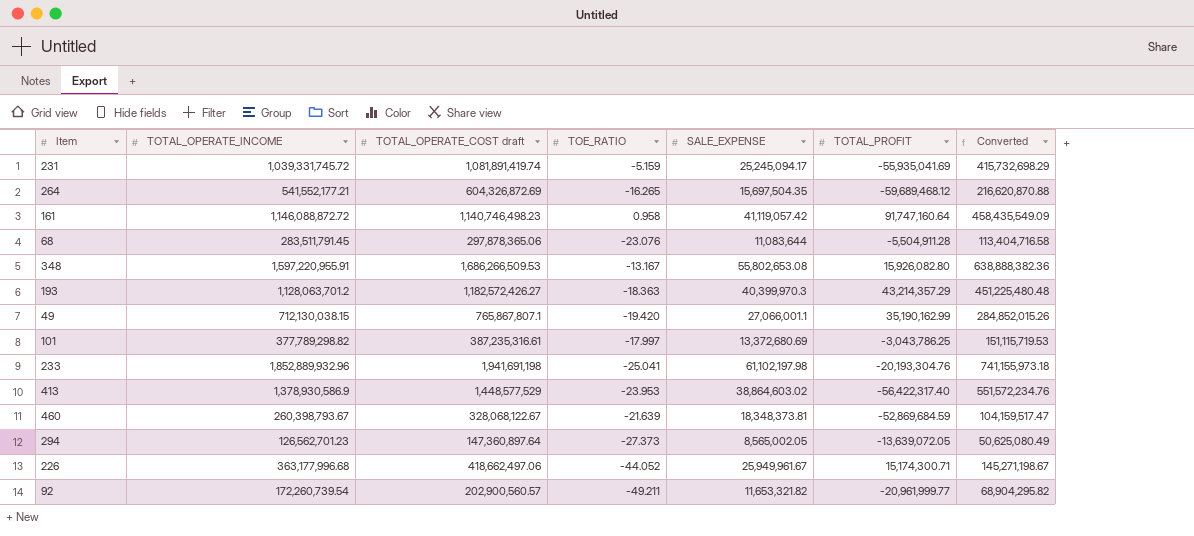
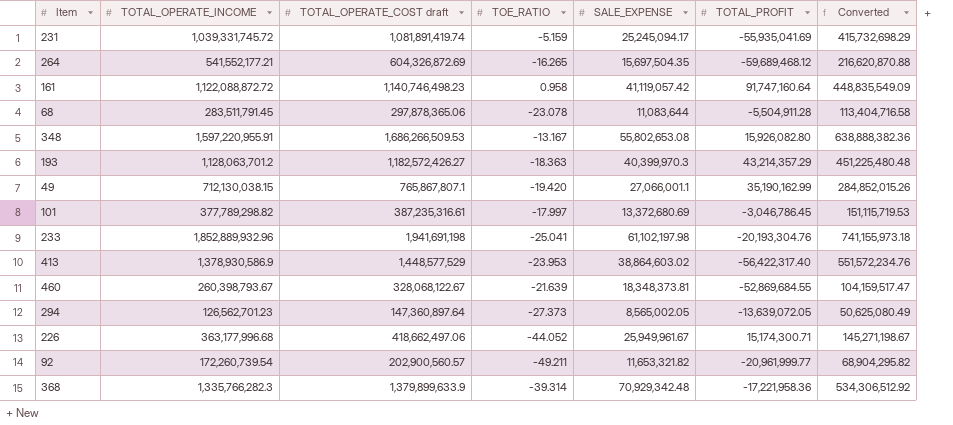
161 | TOTAL_OPERATE_INCOME: 1,146,088,872.72 -> 1,122,088,872.72
161 | Converted: 458,435,549.09 -> 448,835,549.09
68 | TOE_RATIO: -23.076 -> -23.078
101 | TOTAL_PROFIT: -3,043,786.25 -> -3,046,786.45
460 | TOTAL_PROFIT: -52,869,684.59 -> -52,869,684.55
row 368: none -> 1,335,766,282.3 | 1,379,899,633.9 | -39.314 | 70,929,342.48 | -17,221,958.36 | 534,306,512.92

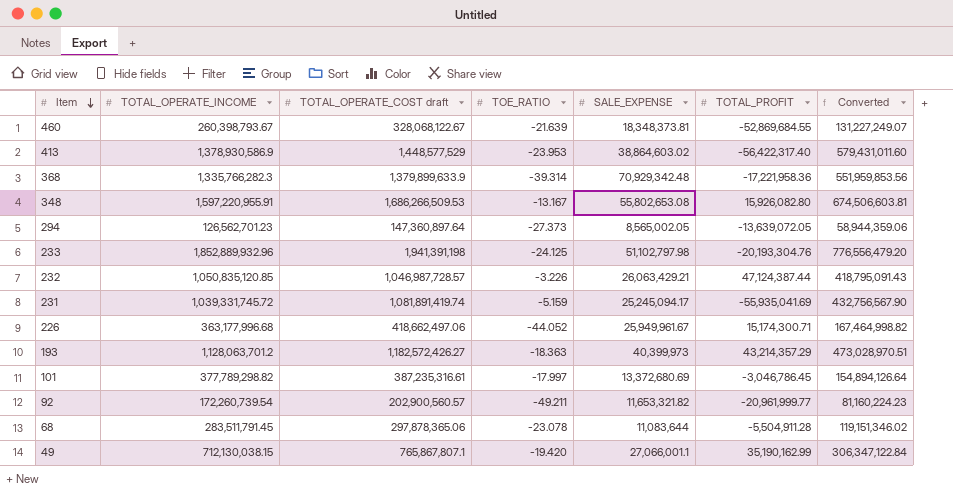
row order: none -> Item descending
column Converted | formula: [TOTAL_OPERATE_INCOME] * 0.4 -> [TOTAL_OPERATE_COST draft] * 0.4
row 264: 541,552,177.21 | 604,326,872.69 | -16.265 | 15,697,504.35 | -59,689,468.12 | 216,620,870.88 -> none
row 161: 1,122,088,872.72 | 1,140,746,498.23 | 0.958 | 41,119,057.42 | 91,747,160.64 | 448,835,549.09 -> none
233 | TOTAL_OPERATE_COST draft: 1,941,691,198 -> 1,941,391,198
233 | TOE_RATIO: -25.041 -> -24.125
233 | SALE_EXPENSE: 61,102,197.98 -> 51,102,797.98
row 232: none -> 1,050,835,120.85 | 1,046,987,728.57 | -3.226 | 26,063,429.21 | 47,124,387.44 | 418,795,091.43
193 | SALE_EXPENSE: 40,399,970.3 -> 40,399,973

